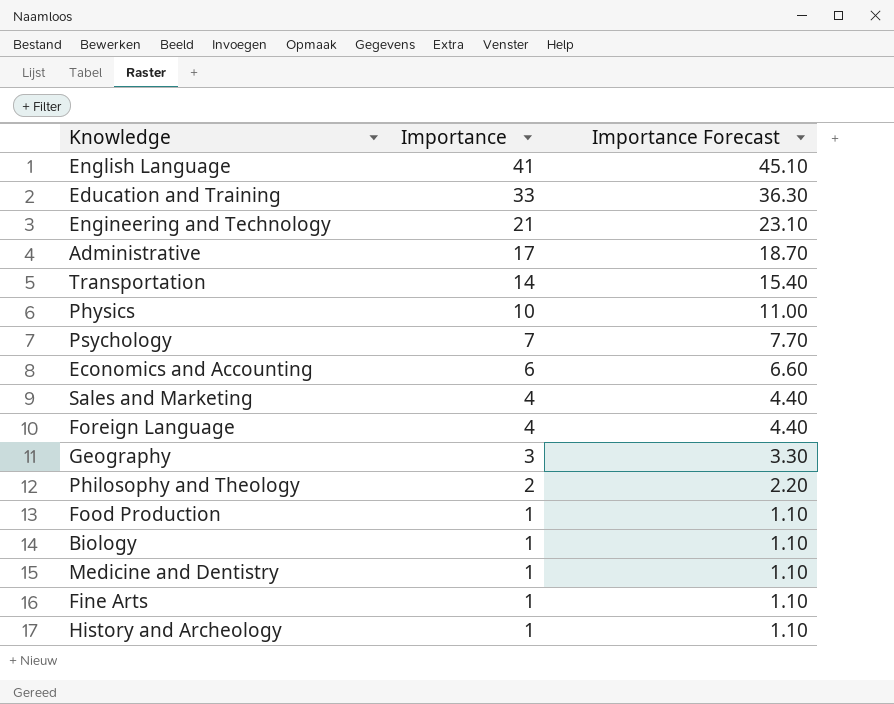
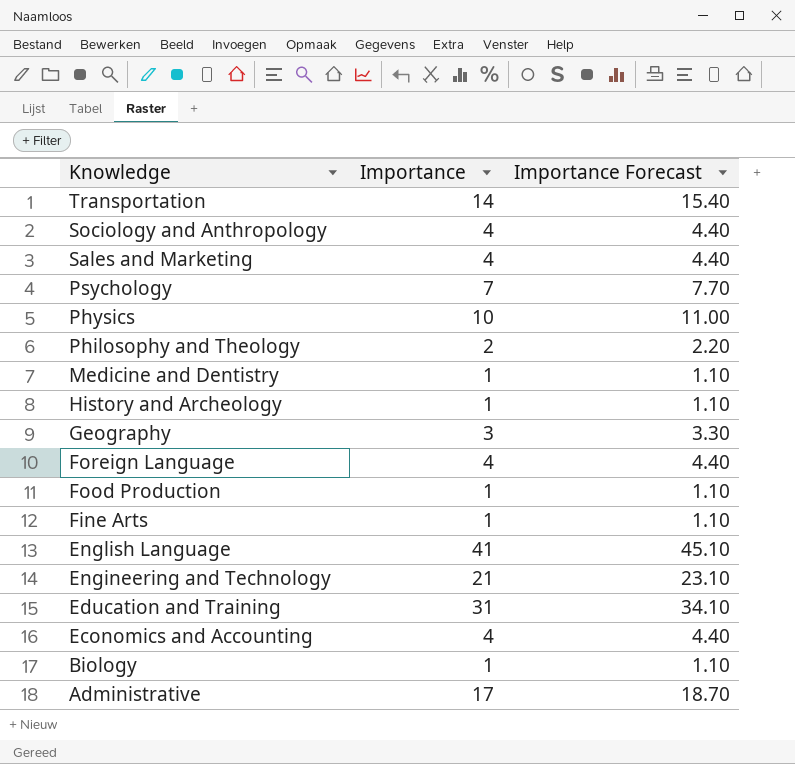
row order: Importance descending -> Knowledge descending
row Sociology and Anthropology: none -> 4 | 4.40
Education and Training | Importance: 33 -> 31
Education and Training | Importance Forecast: 36.30 -> 34.10
Economics and Accounting | Importance: 6 -> 4
Economics and Accounting | Importance Forecast: 6.60 -> 4.40

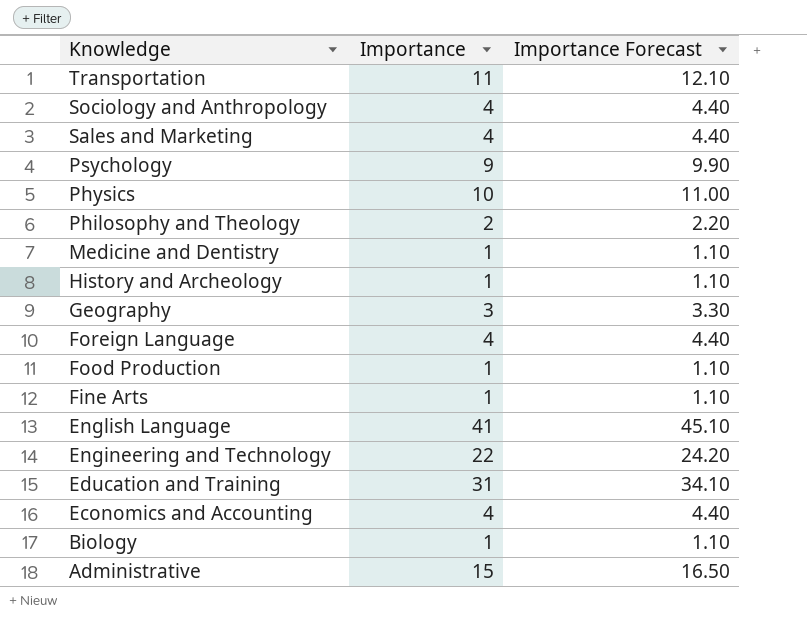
Transportation | Importance: 14 -> 11
Transportation | Importance Forecast: 15.40 -> 12.10
Psychology | Importance: 7 -> 9
Psychology | Importance Forecast: 7.70 -> 9.90
Engineering and Technology | Importance: 21 -> 22
Engineering and Technology | Importance Forecast: 23.10 -> 24.20
Administrative | Importance: 17 -> 15
Administrative | Importance Forecast: 18.70 -> 16.50

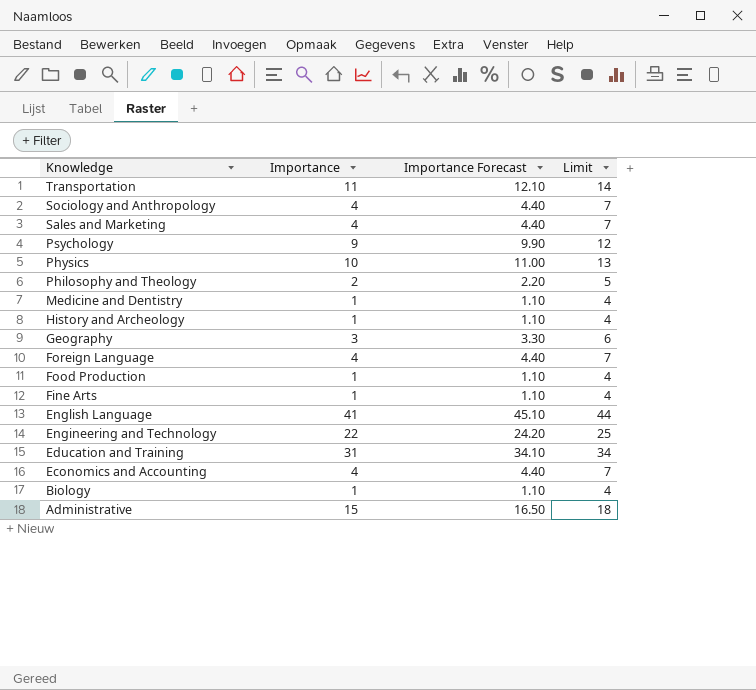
column Limit | formula: none -> [Importance] + 3

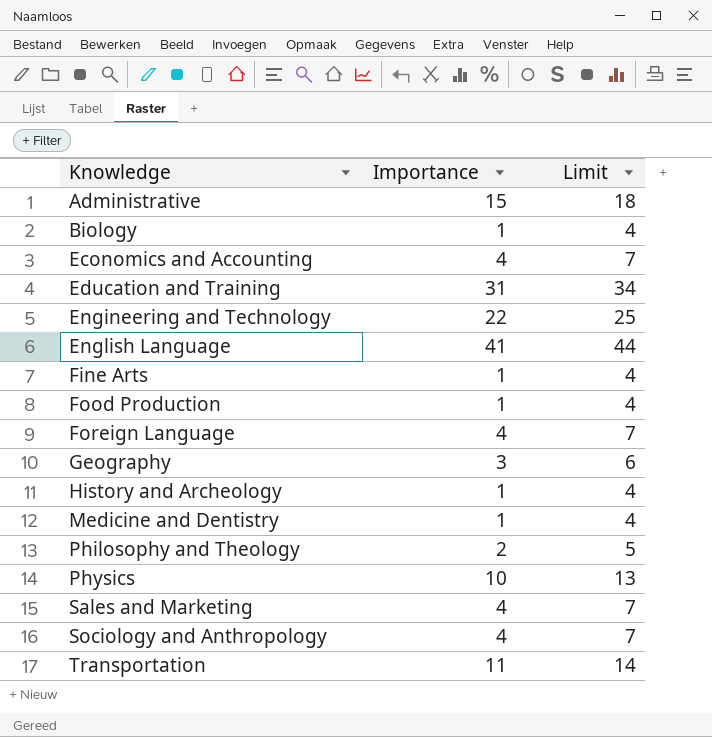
row order: Knowledge descending -> Knowledge ascending
column Importance Forecast | formula: [Importance] * 1.1 -> none
row Psychology: 9 | 9.90 | 12 -> none

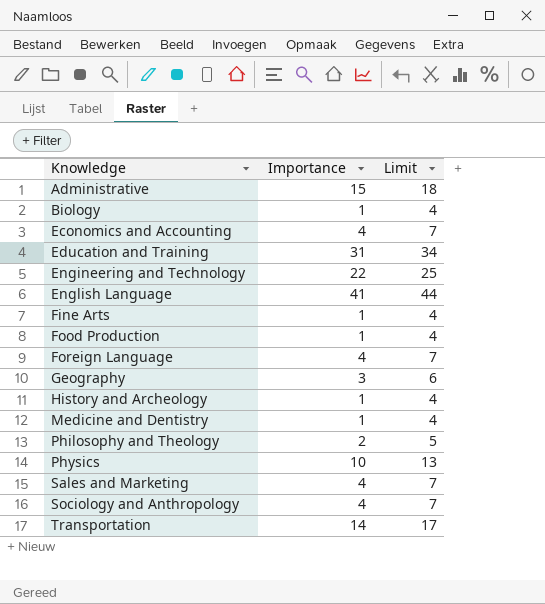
Transportation | Importance: 11 -> 14
Transportation | Limit: 14 -> 17

